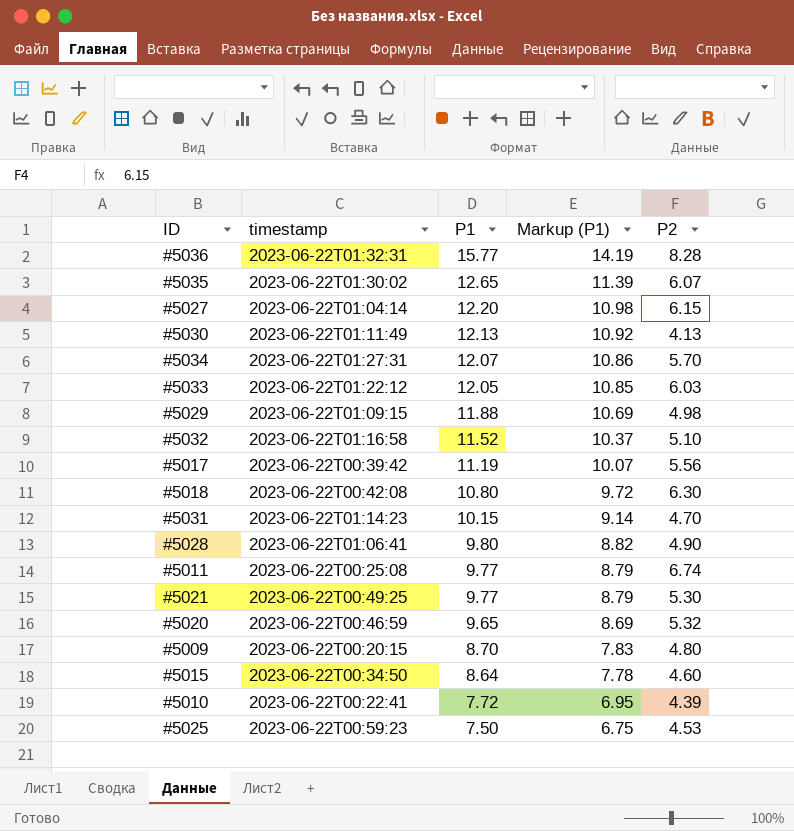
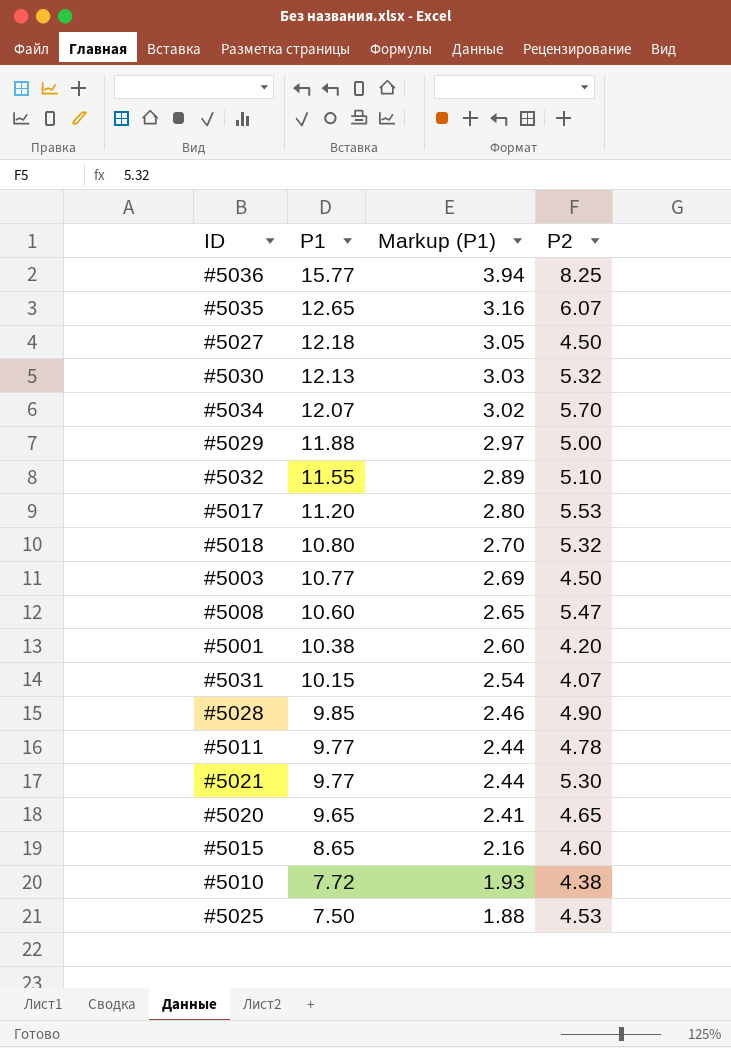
column timestamp | position: 2 -> none
column Markup (P1) | formula: [P1] * 0.9 -> [P1] * 0.25
row #5033: 2023-06-22T01:22:12 | 12.05 | 10.85 | 6.03 -> none
row #5009: 2023-06-22T00:20:15 | 8.70 | 7.83 | 4.80 -> none
#5036 | P2: 8.28 -> 8.25
#5027 | P1: 12.20 -> 12.18
#5027 | P2: 6.15 -> 4.50
#5030 | P2: 4.13 -> 5.32
#5029 | P2: 4.98 -> 5.00
#5032 | P1: 11.52 -> 11.55
#5017 | P1: 11.19 -> 11.20
#5017 | P2: 5.56 -> 5.53
#5018 | P2: 6.30 -> 5.32
row #5003: none -> 10.77 | 2.69 | 4.50
row #5008: none -> 10.60 | 2.65 | 5.47
row #5001: none -> 10.38 | 2.60 | 4.20
#5031 | P2: 4.70 -> 4.07
#5028 | P1: 9.80 -> 9.85
#5011 | P2: 6.74 -> 4.78
#5020 | P2: 5.32 -> 4.65
#5015 | P1: 8.64 -> 8.65
#5010 | P2: 4.39 -> 4.38

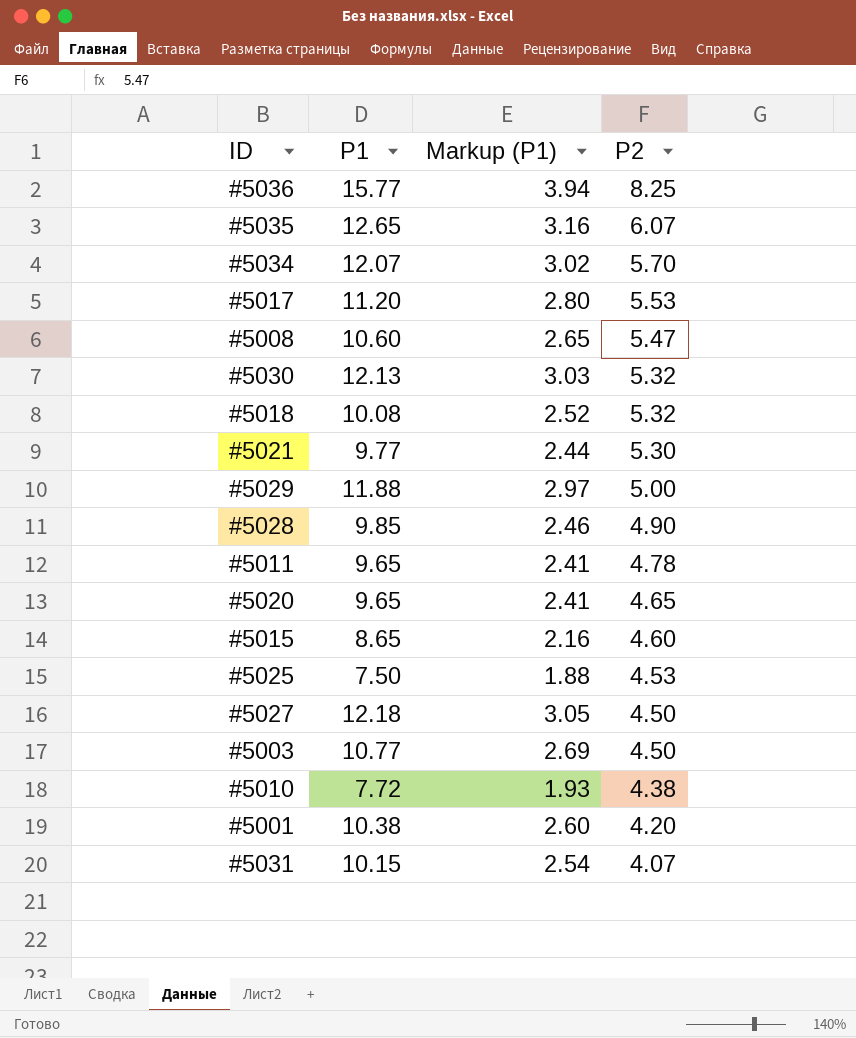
row order: P1 descending -> P2 descending
row #5032: 11.55 | 2.89 | 5.10 -> none
#5018 | P1: 10.80 -> 10.08
#5018 | Markup (P1): 2.70 -> 2.52
#5011 | P1: 9.77 -> 9.65
#5011 | Markup (P1): 2.44 -> 2.41

